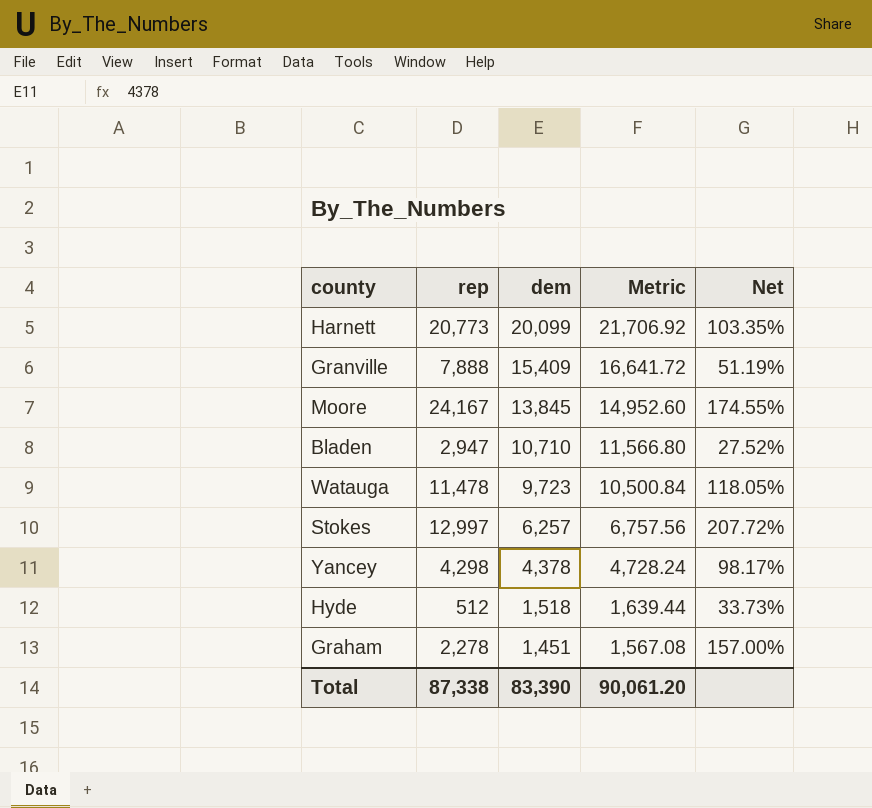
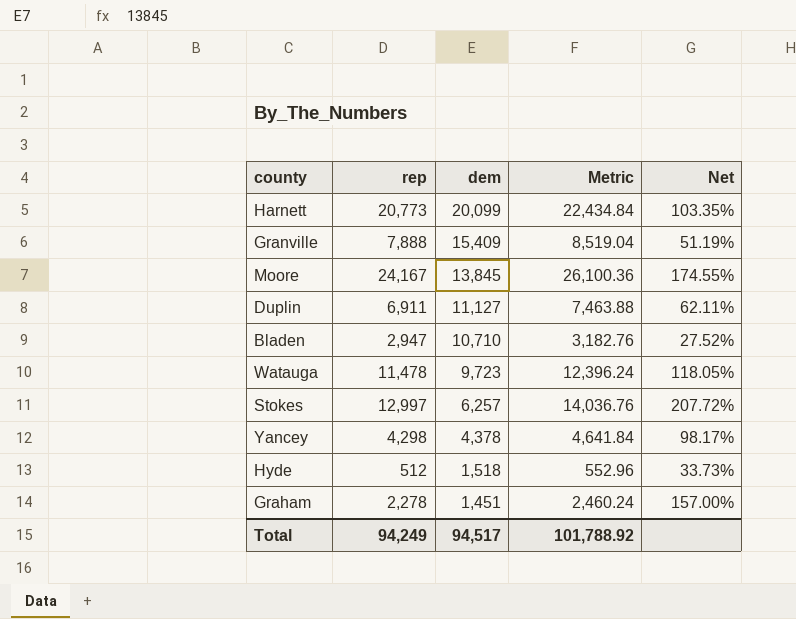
column Metric | formula: [dem] * 1.08 -> [rep] * 1.08
row Duplin: none -> 6,911 | 11,127 | 7,463.88 | 62.11%
Total | rep: 87,338 -> 94,249
Total | dem: 83,390 -> 94,517
Total | Metric: 90,061.20 -> 101,788.92

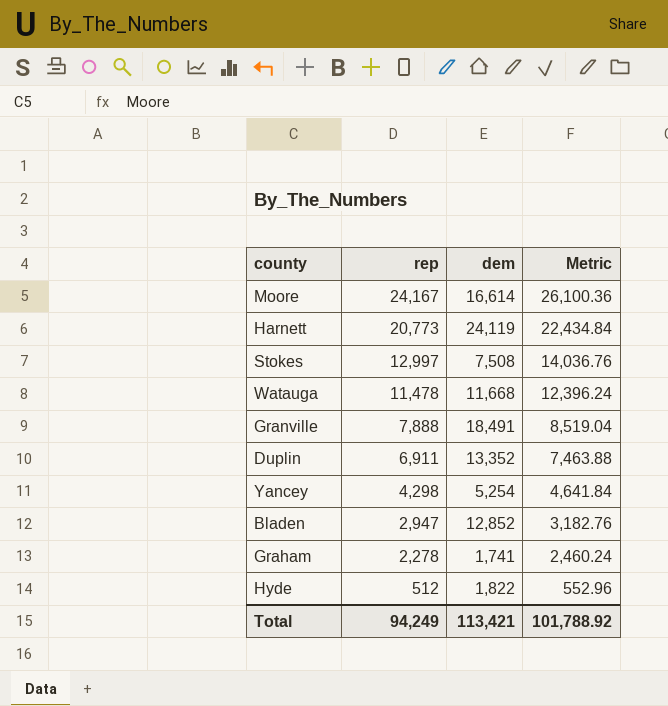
row order: dem descending -> rep descending
column Net | formula: [rep] / [dem] -> none
Moore | dem: 13,845 -> 16,614
Harnett | dem: 20,099 -> 24,119
Stokes | dem: 6,257 -> 7,508
Watauga | dem: 9,723 -> 11,668
Granville | dem: 15,409 -> 18,491
Duplin | dem: 11,127 -> 13,352
Yancey | dem: 4,378 -> 5,254
Bladen | dem: 10,710 -> 12,852
Graham | dem: 1,451 -> 1,741
Hyde | dem: 1,518 -> 1,822
Total | dem: 94,517 -> 113,421

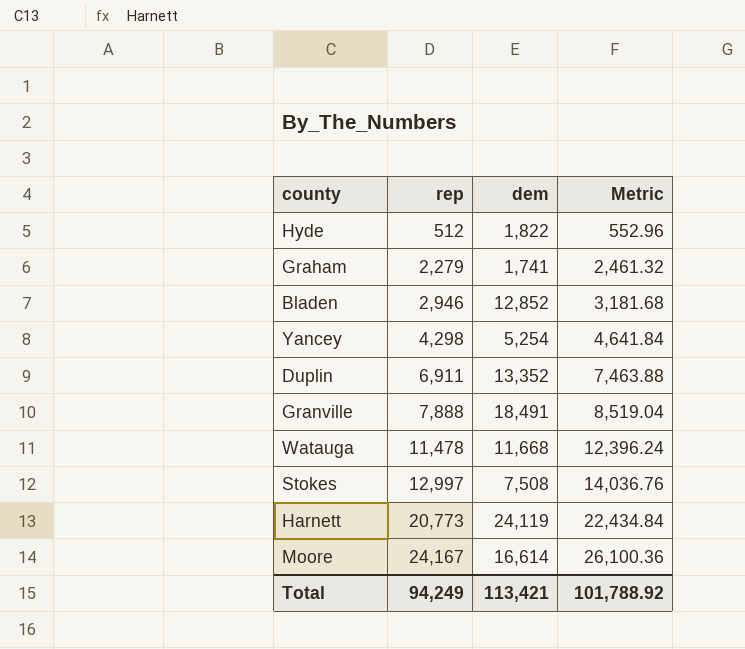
row order: rep descending -> rep ascending
Graham | rep: 2,278 -> 2,279
Graham | Metric: 2,460.24 -> 2,461.32
Bladen | rep: 2,947 -> 2,946
Bladen | Metric: 3,182.76 -> 3,181.68

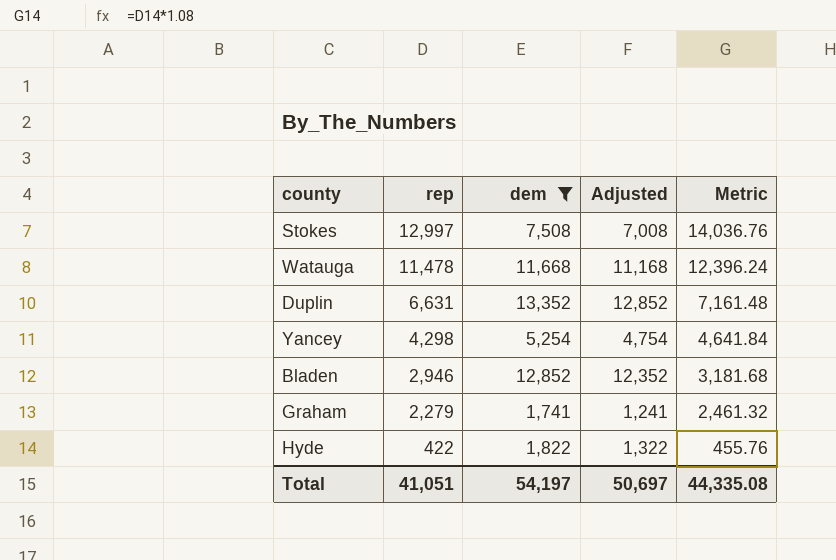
filter: none -> dem <= 13,352
row order: rep ascending -> rep descending
column Adjusted | formula: none -> [dem] - 500
Duplin | rep: 6,911 -> 6,631
Duplin | Metric: 7,463.88 -> 7,161.48
Hyde | rep: 512 -> 422
Hyde | Metric: 552.96 -> 455.76
Total | rep: 94,249 -> 41,051
Total | dem: 113,421 -> 54,197
Total | Metric: 101,788.92 -> 44,335.08

